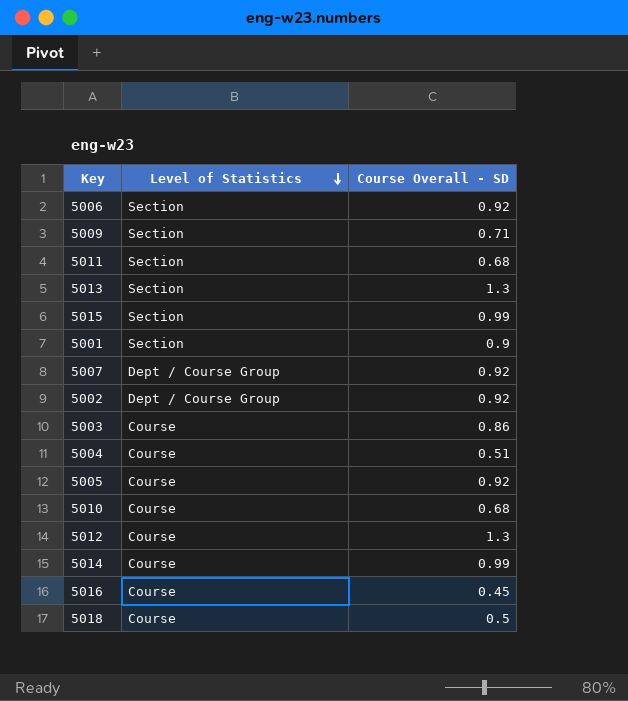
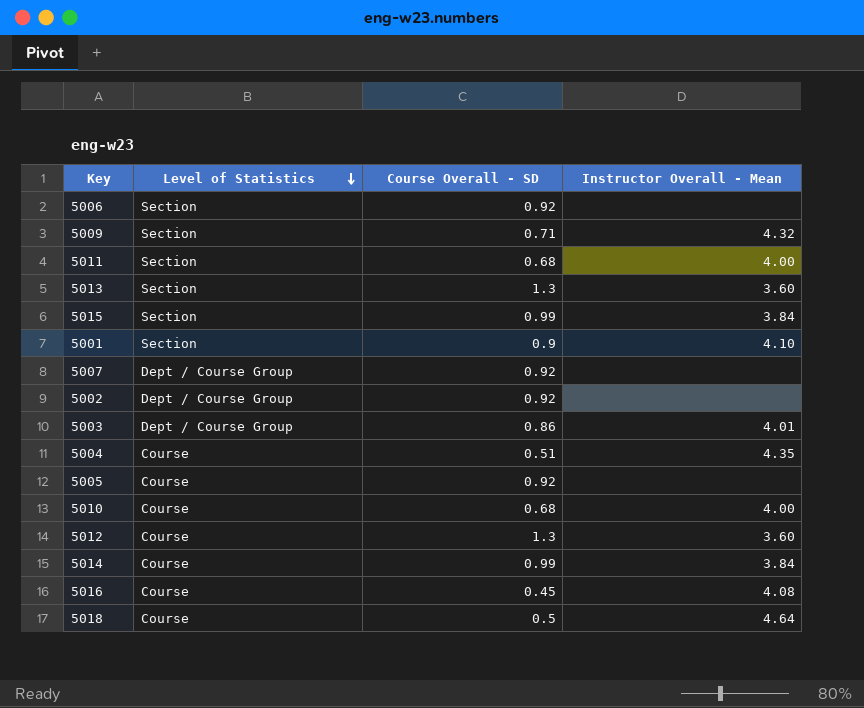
column Instructor Overall - Mean | position: none -> 4
5003 | Level of Statistics: Course -> Dept / Course Group

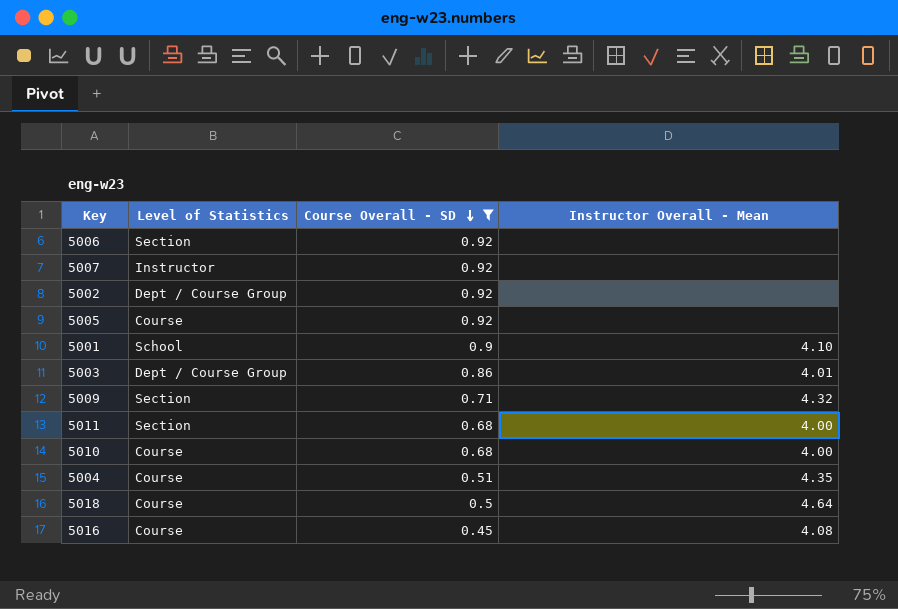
filter: none -> Course Overall - SD <= 0.92
row order: Level of Statistics descending -> Course Overall - SD descending
5007 | Level of Statistics: Dept / Course Group -> Instructor
5001 | Level of Statistics: Section -> School

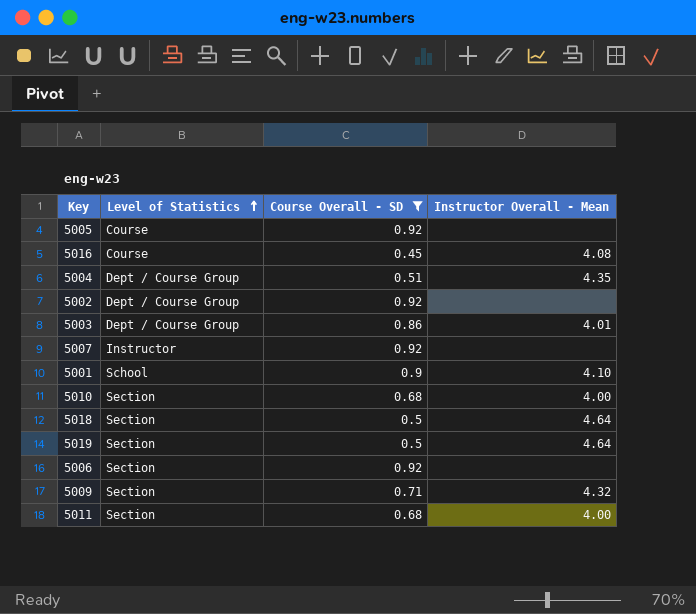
row order: Course Overall - SD descending -> Level of Statistics ascending
5004 | Level of Statistics: Course -> Dept / Course Group
5010 | Level of Statistics: Course -> Section
5018 | Level of Statistics: Course -> Section
row 5019: none -> Section | 0.5 | 4.64

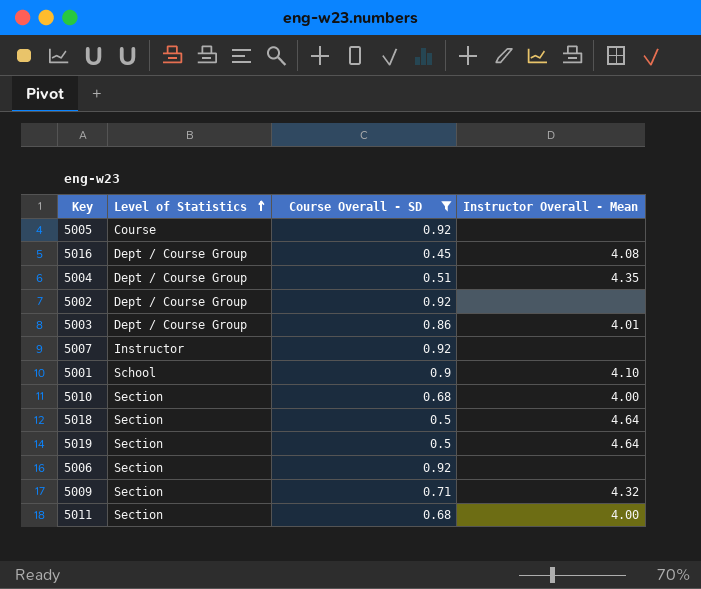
5016 | Level of Statistics: Course -> Dept / Course Group

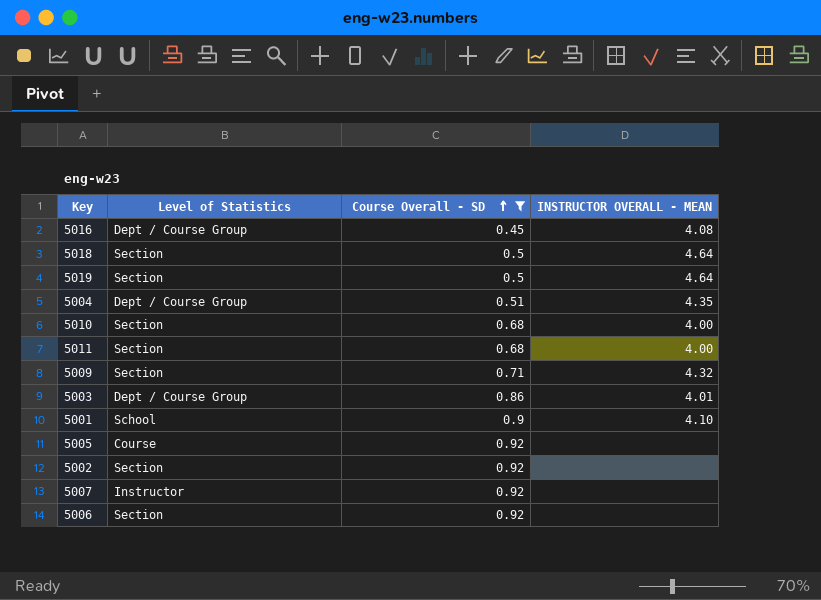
row order: Level of Statistics ascending -> Course Overall - SD ascending
column name: Instructor Overall - Mean -> INSTRUCTOR OVERALL - MEAN
5002 | Level of Statistics: Dept / Course Group -> Section

